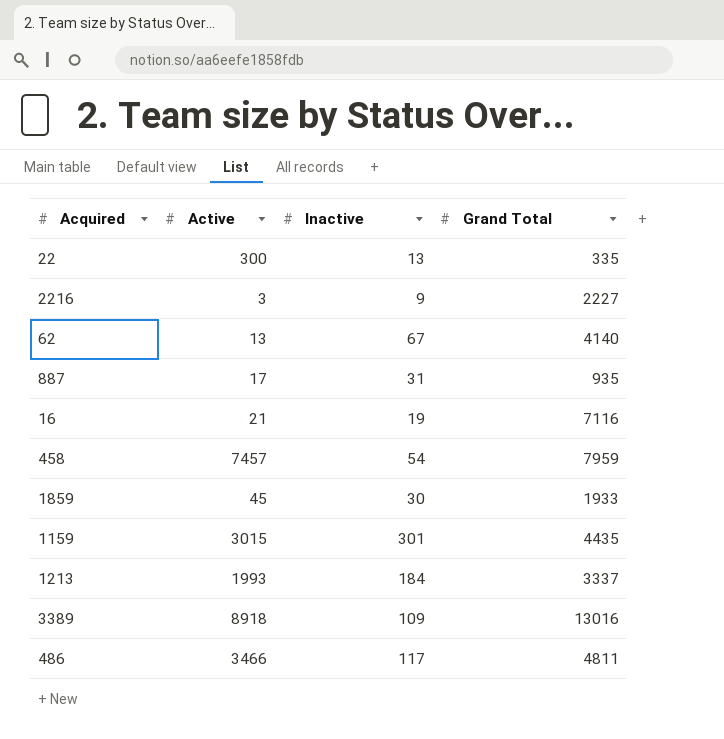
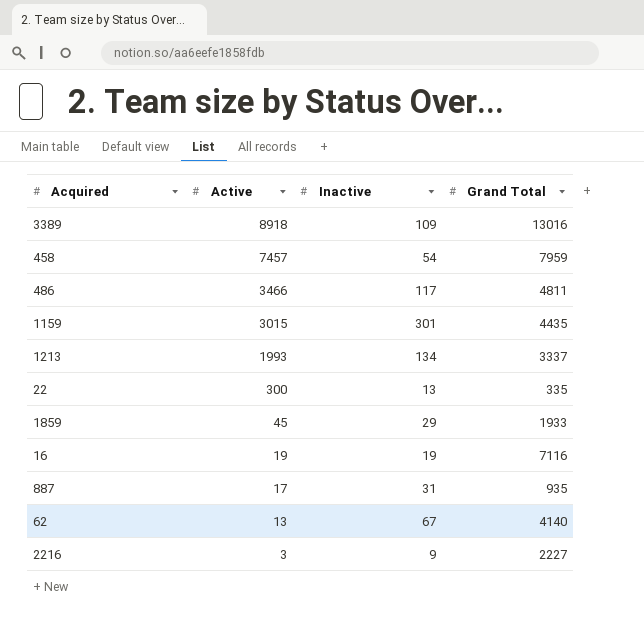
row order: none -> Active descending
1213 | Inactive: 184 -> 134
1859 | Inactive: 30 -> 29
16 | Active: 21 -> 19

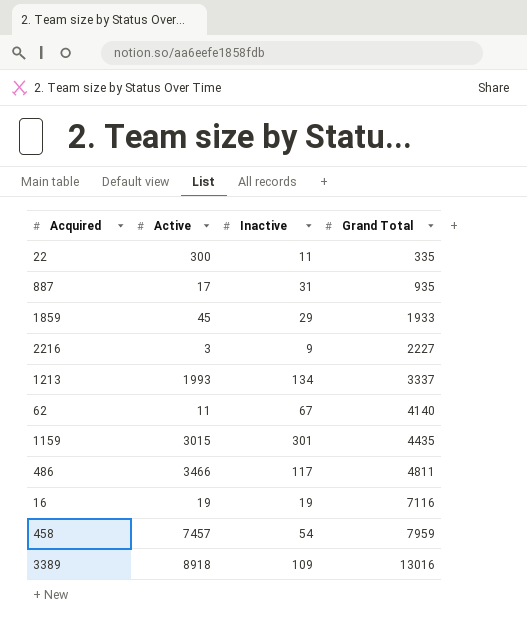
row order: Active descending -> Grand Total ascending
22 | Inactive: 13 -> 11
62 | Active: 13 -> 11

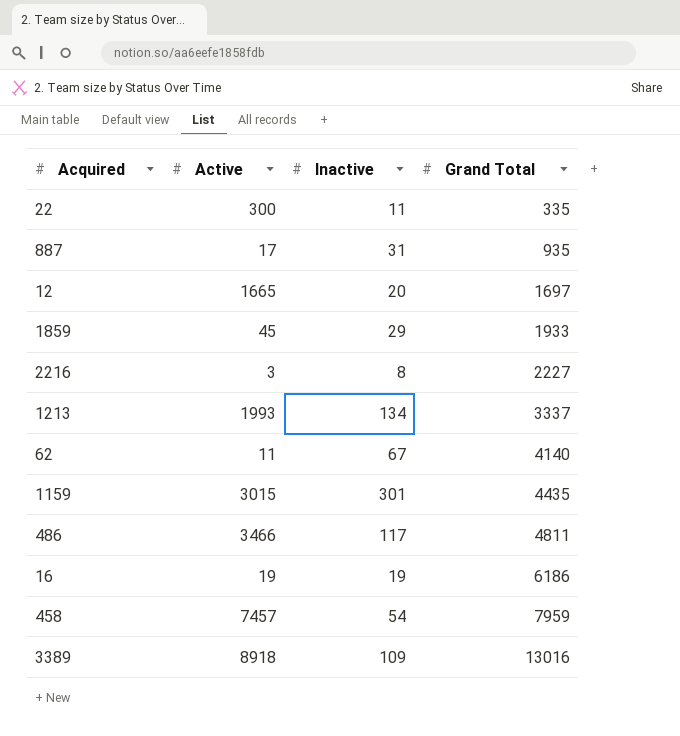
row 12: none -> 1665 | 20 | 1697
2216 | Inactive: 9 -> 8
16 | Grand Total: 7116 -> 6186

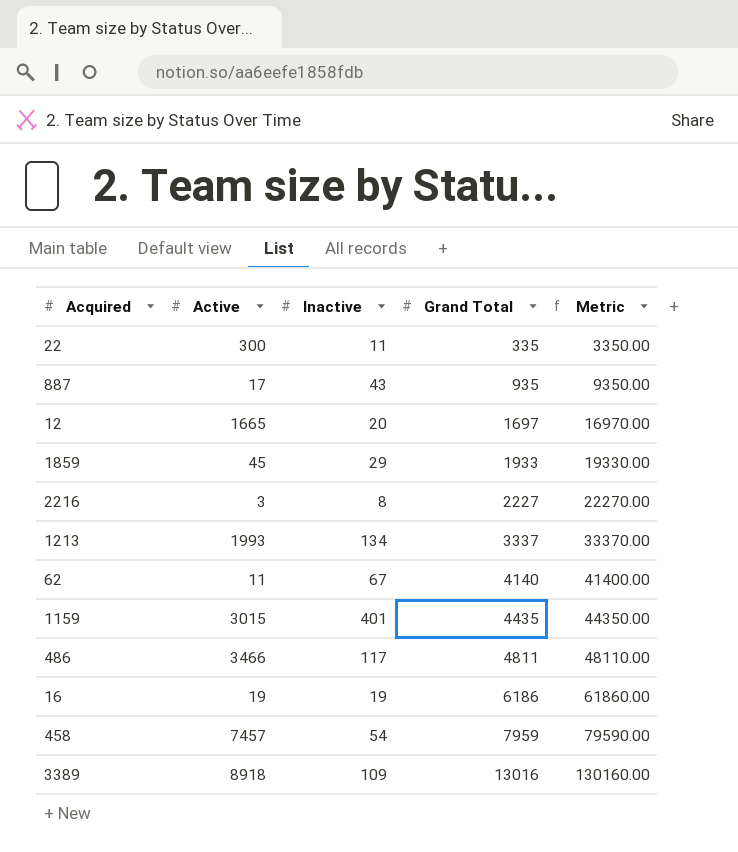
column Metric | formula: none -> [Grand Total] * 10
887 | Inactive: 31 -> 43
1159 | Inactive: 301 -> 401

